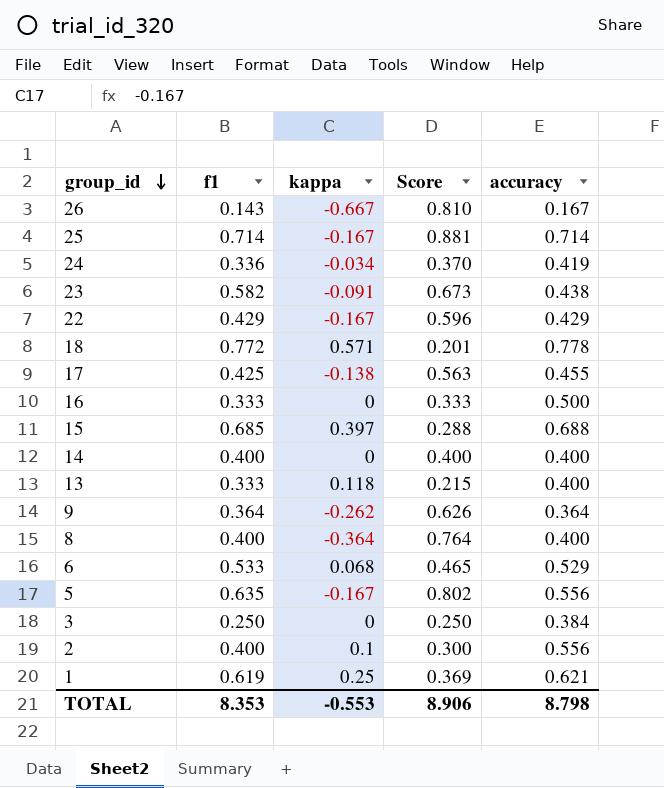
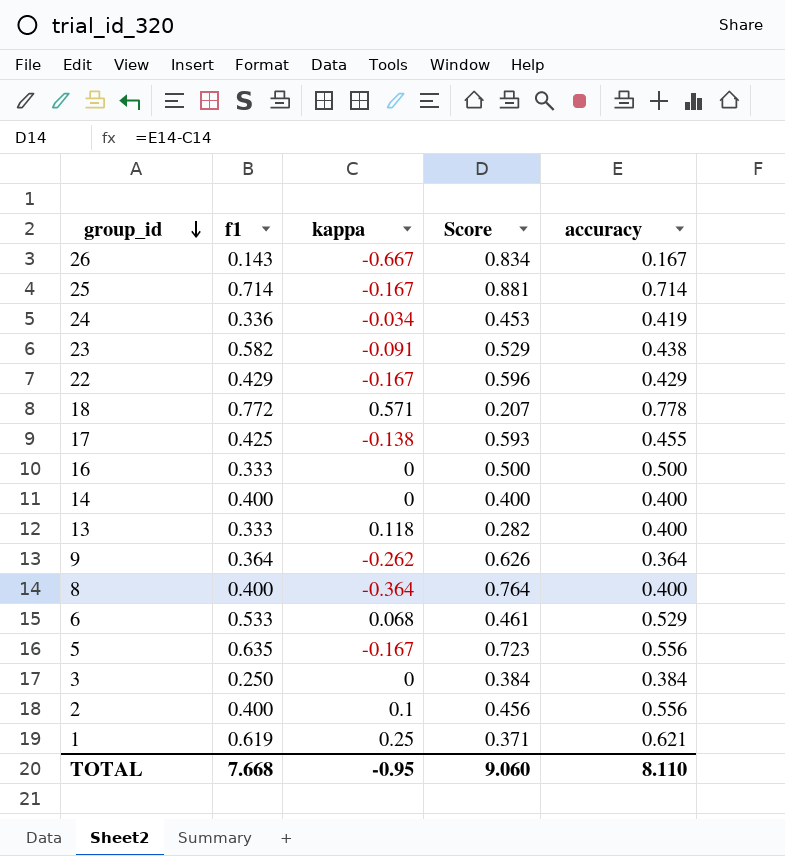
column Score | formula: [f1] - [kappa] -> [accuracy] - [kappa]
row 15: 0.685 | 0.397 | 0.288 | 0.688 -> none
TOTAL | f1: 8.353 -> 7.668
TOTAL | kappa: -0.553 -> -0.95
TOTAL | Score: 8.906 -> 9.060
TOTAL | accuracy: 8.798 -> 8.110

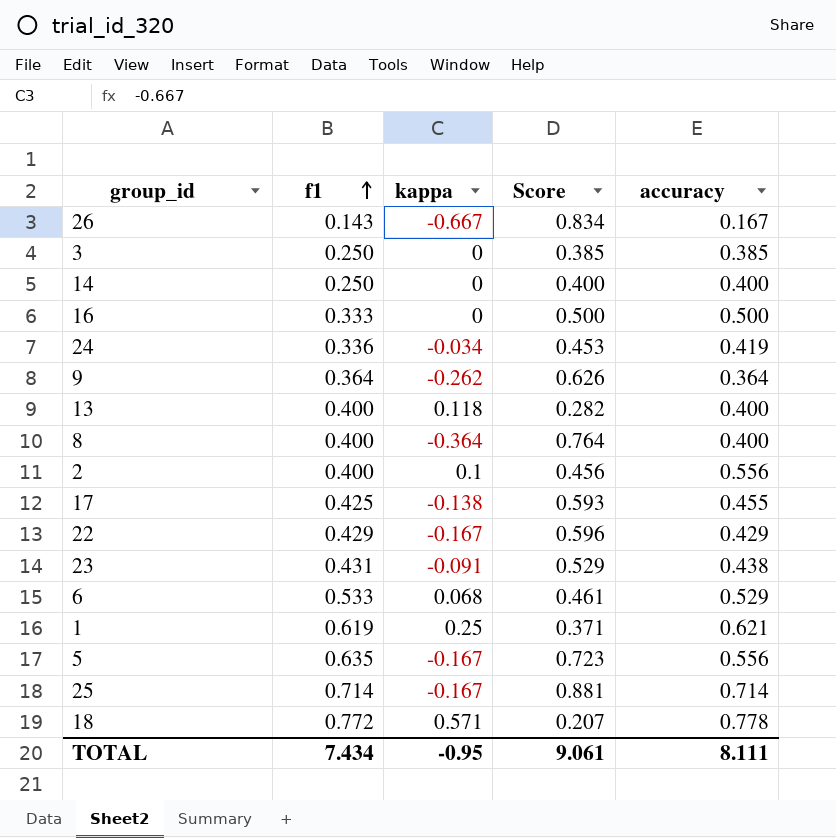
row order: group_id descending -> f1 ascending
3 | Score: 0.384 -> 0.385
3 | accuracy: 0.384 -> 0.385
14 | f1: 0.400 -> 0.250
13 | f1: 0.333 -> 0.400
23 | f1: 0.582 -> 0.431
TOTAL | f1: 7.668 -> 7.434
TOTAL | Score: 9.060 -> 9.061
TOTAL | accuracy: 8.110 -> 8.111

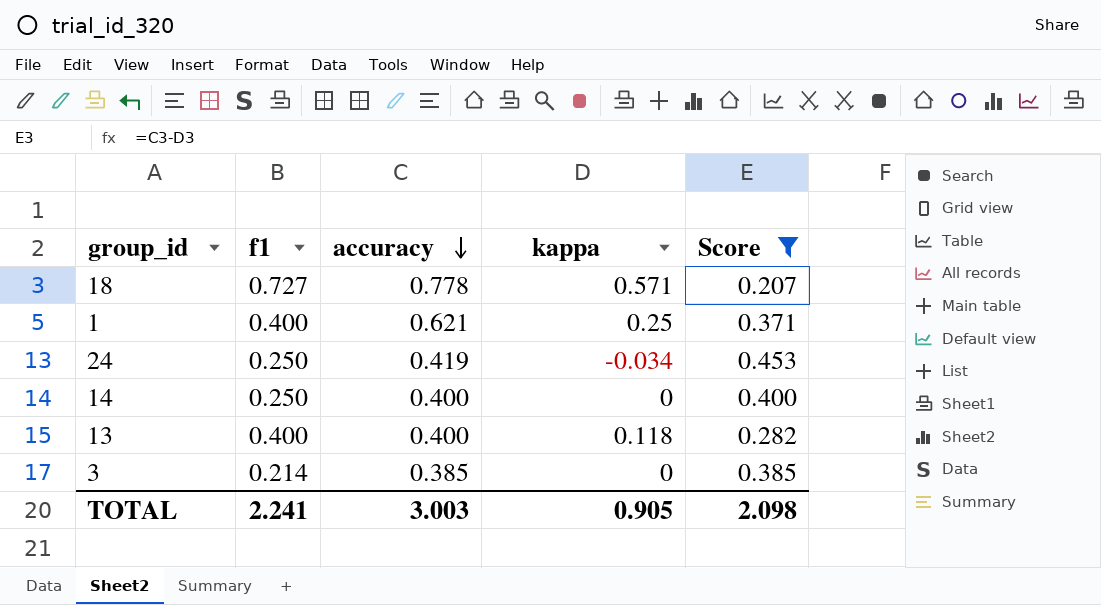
filter: none -> Score <= 0.453
row order: f1 ascending -> accuracy descending
column accuracy | position: 5 -> 3
18 | f1: 0.772 -> 0.727
1 | f1: 0.619 -> 0.400
24 | f1: 0.336 -> 0.250
3 | f1: 0.250 -> 0.214
TOTAL | f1: 7.434 -> 2.241
TOTAL | accuracy: 8.111 -> 3.003
TOTAL | kappa: -0.95 -> 0.905
TOTAL | Score: 9.061 -> 2.098

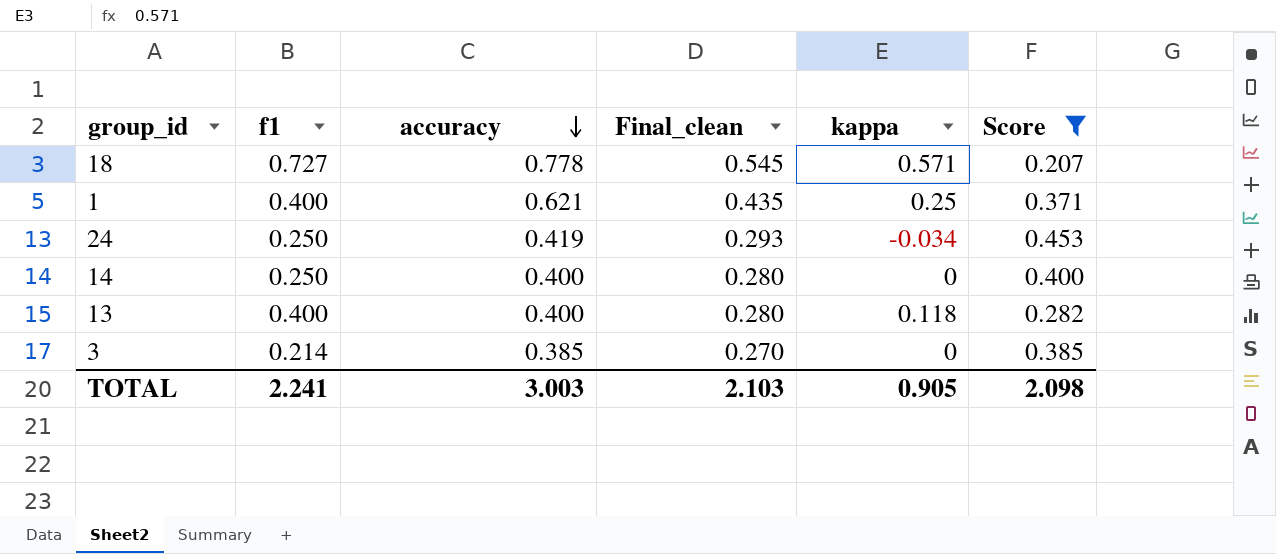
column Final_clean | formula: none -> [accuracy] * 0.7

